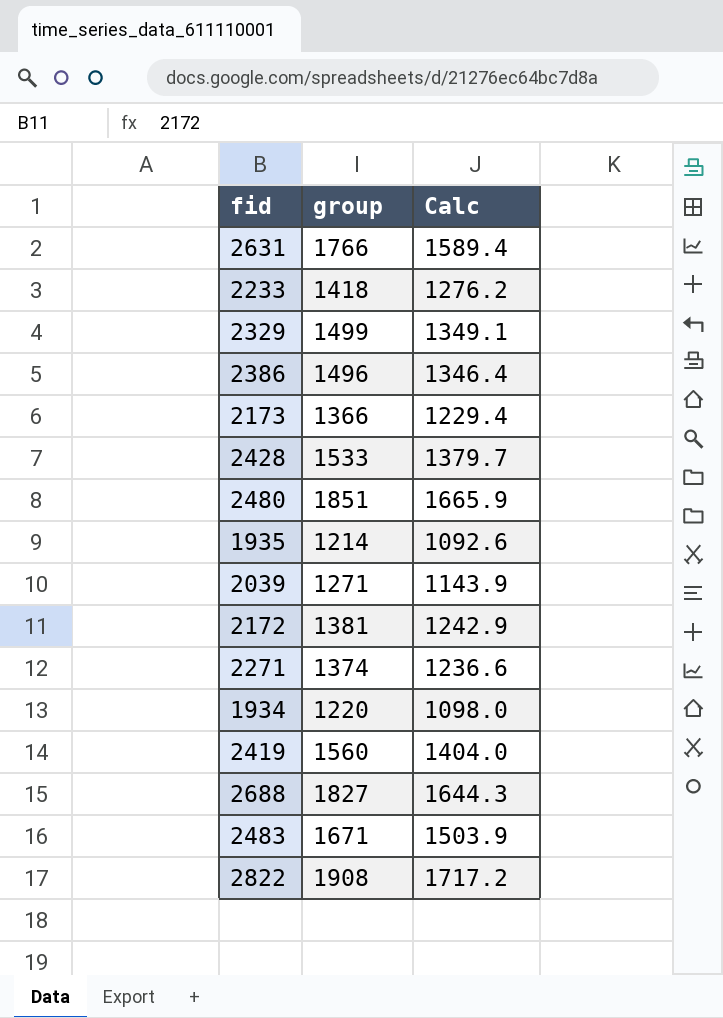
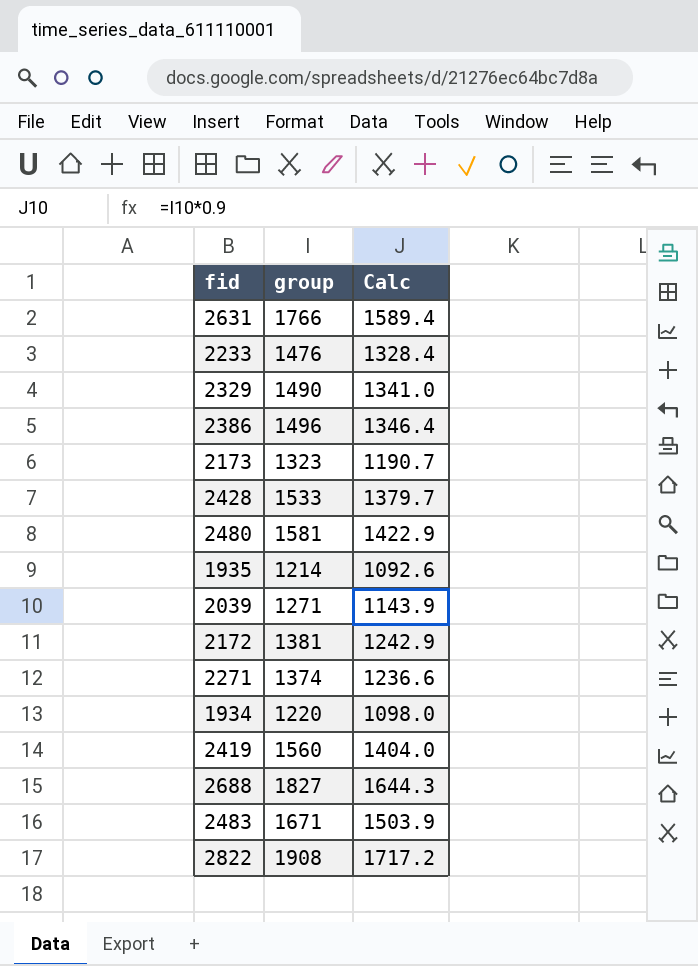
2233 | group: 1418 -> 1476
2233 | Calc: 1276.2 -> 1328.4
2329 | group: 1499 -> 1490
2329 | Calc: 1349.1 -> 1341.0
2173 | group: 1366 -> 1323
2173 | Calc: 1229.4 -> 1190.7
2480 | group: 1851 -> 1581
2480 | Calc: 1665.9 -> 1422.9

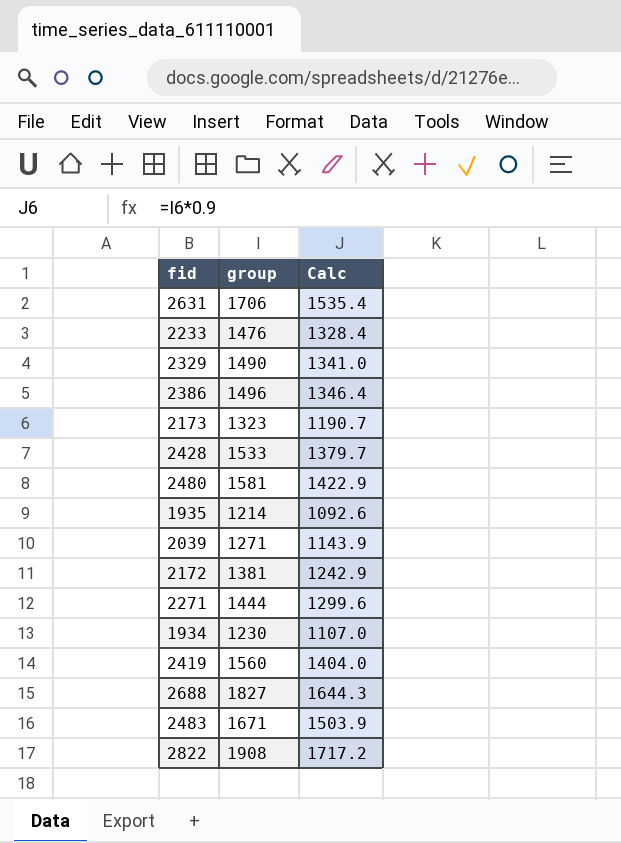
2631 | group: 1766 -> 1706
2631 | Calc: 1589.4 -> 1535.4
2271 | group: 1374 -> 1444
2271 | Calc: 1236.6 -> 1299.6
1934 | group: 1220 -> 1230
1934 | Calc: 1098.0 -> 1107.0

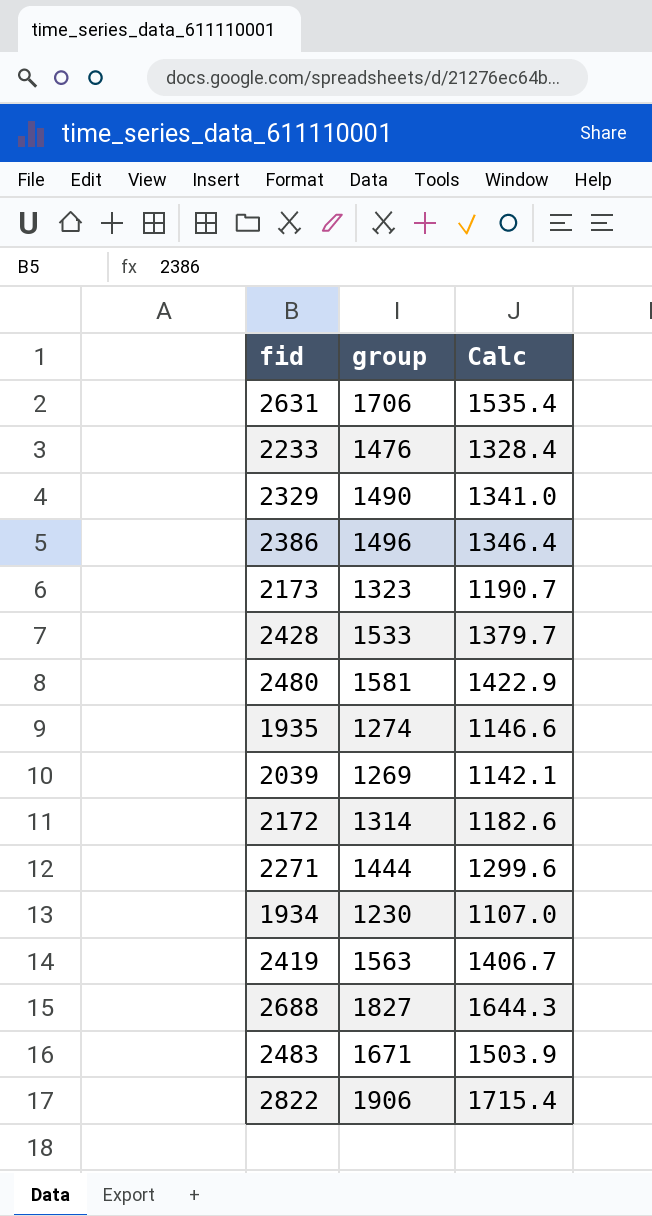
1935 | group: 1214 -> 1274
1935 | Calc: 1092.6 -> 1146.6
2039 | group: 1271 -> 1269
2039 | Calc: 1143.9 -> 1142.1
2172 | group: 1381 -> 1314
2172 | Calc: 1242.9 -> 1182.6
2419 | group: 1560 -> 1563
2419 | Calc: 1404.0 -> 1406.7
2822 | group: 1908 -> 1906
2822 | Calc: 1717.2 -> 1715.4

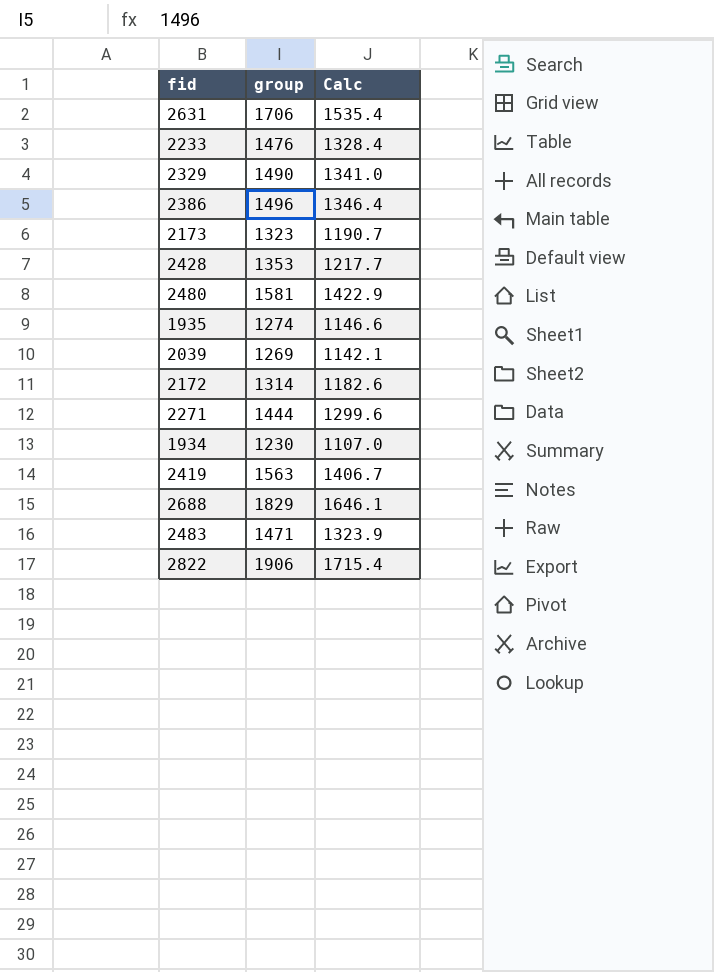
2428 | group: 1533 -> 1353
2428 | Calc: 1379.7 -> 1217.7
2688 | group: 1827 -> 1829
2688 | Calc: 1644.3 -> 1646.1
2483 | group: 1671 -> 1471
2483 | Calc: 1503.9 -> 1323.9

